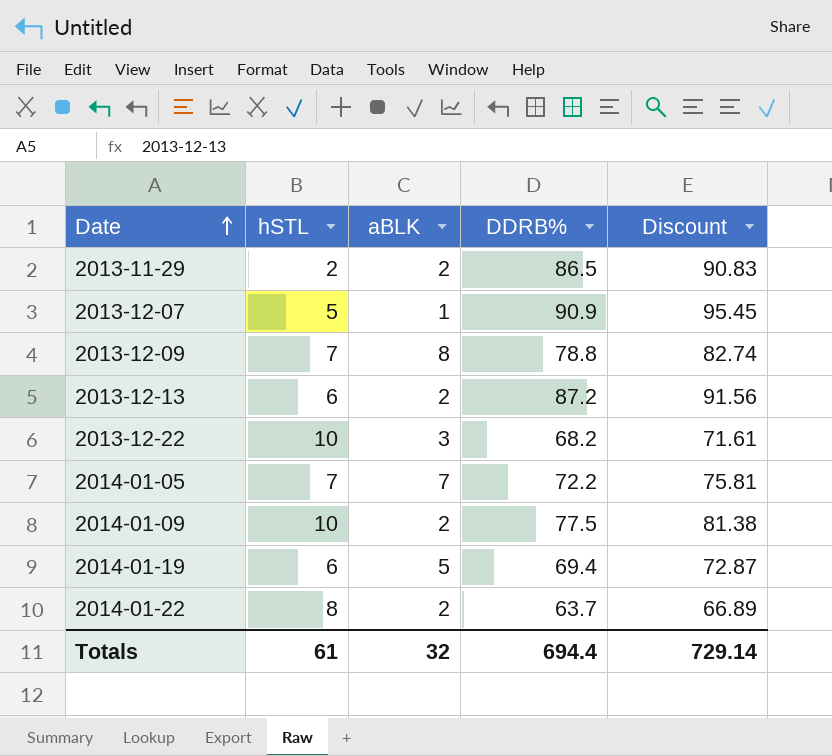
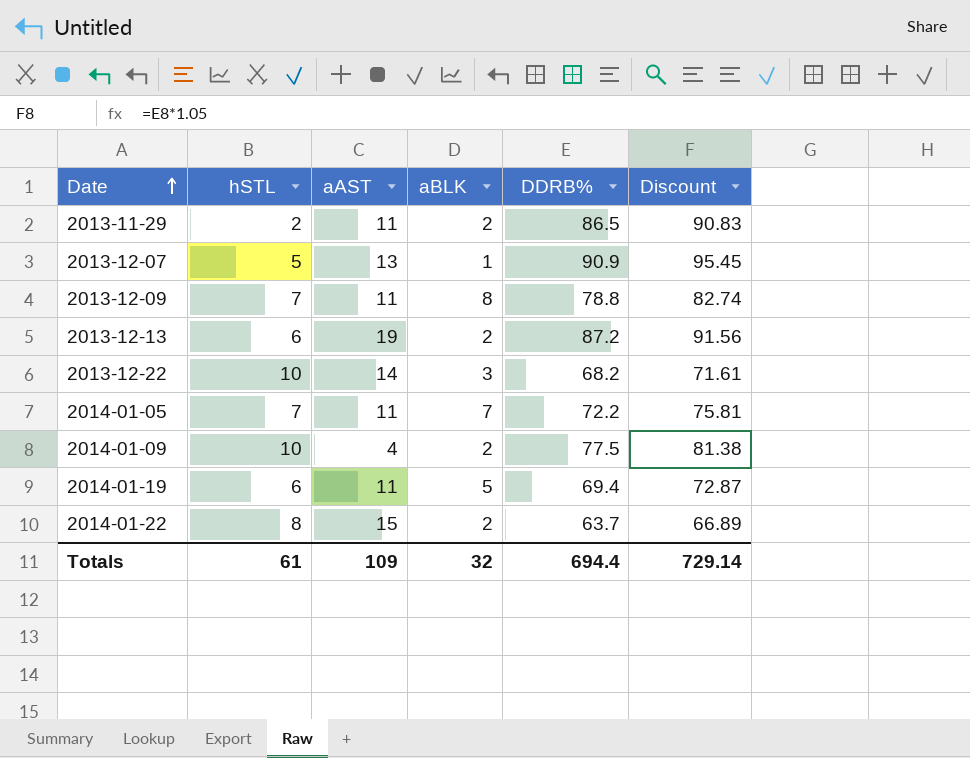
column aAST | position: none -> 3

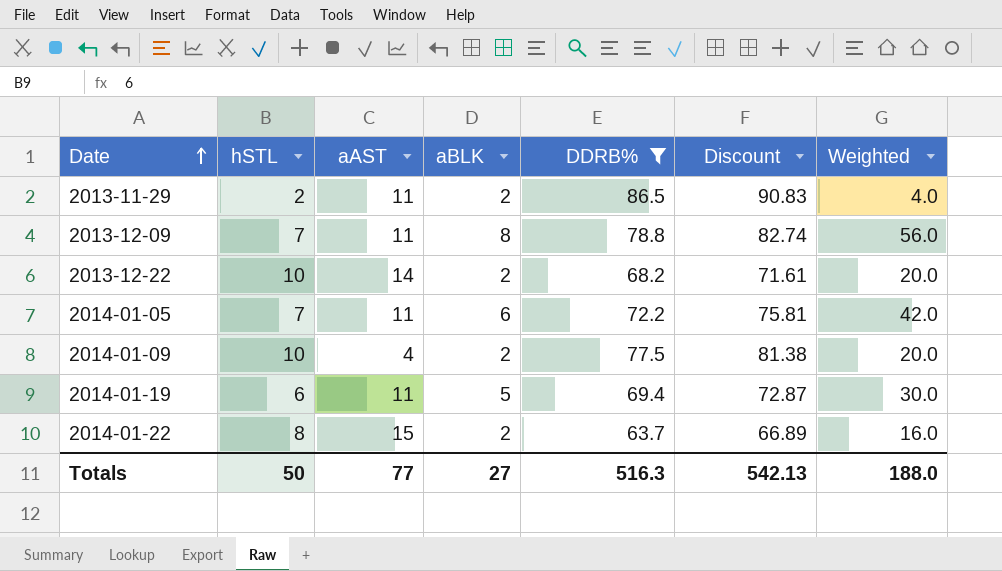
filter: none -> DDRB% <= 86.5
column Weighted | formula: none -> [hSTL] * [aBLK]
2013-12-22 | aBLK: 3 -> 2
2014-01-05 | aBLK: 7 -> 6
Totals | hSTL: 61 -> 50
Totals | aAST: 109 -> 77
Totals | aBLK: 32 -> 27
Totals | DDRB%: 694.4 -> 516.3
Totals | Discount: 729.14 -> 542.13

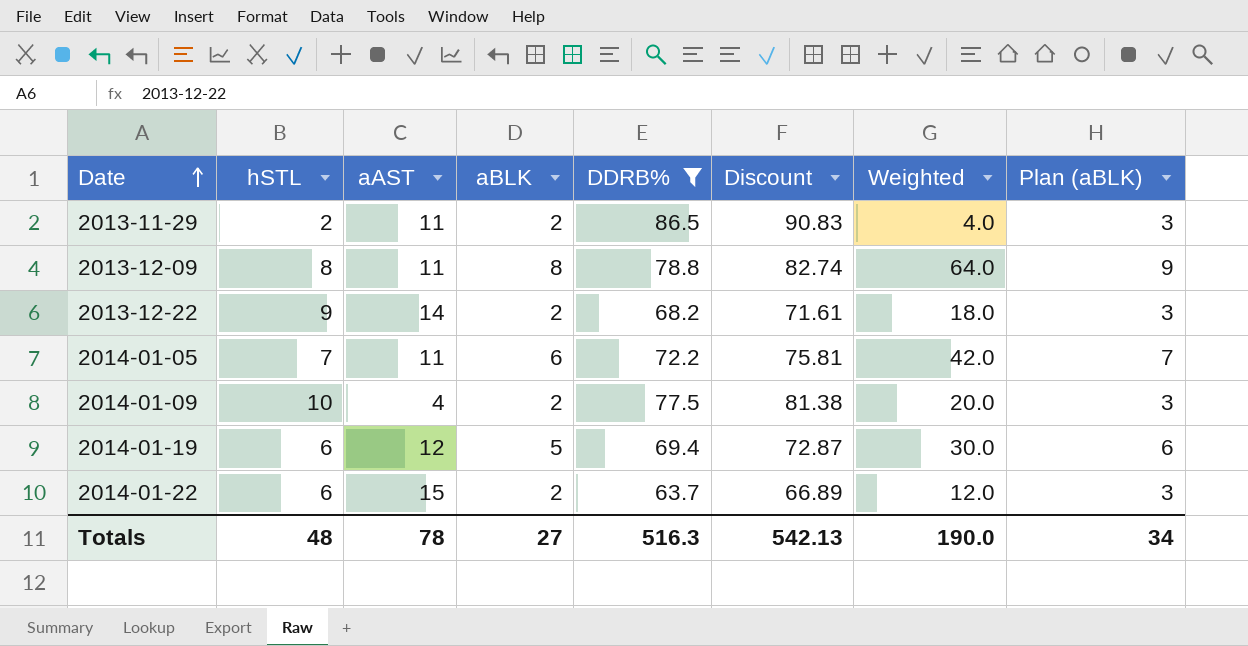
column Plan (aBLK) | formula: none -> [aBLK] + 1
2013-12-09 | hSTL: 7 -> 8
2013-12-09 | Weighted: 56.0 -> 64.0
2013-12-22 | hSTL: 10 -> 9
2013-12-22 | Weighted: 20.0 -> 18.0
2014-01-19 | aAST: 11 -> 12
2014-01-22 | hSTL: 8 -> 6
2014-01-22 | Weighted: 16.0 -> 12.0
Totals | hSTL: 50 -> 48
Totals | aAST: 77 -> 78
Totals | Weighted: 188.0 -> 190.0

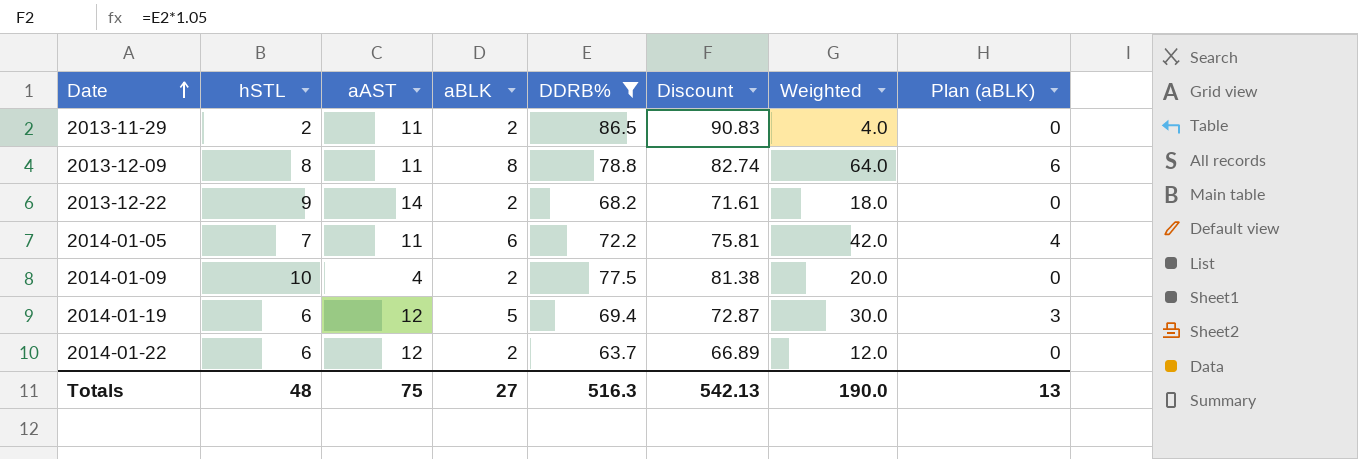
column Plan (aBLK) | formula: [aBLK] + 1 -> [aBLK] - 2
2014-01-22 | aAST: 15 -> 12
Totals | aAST: 78 -> 75
Totals | Plan (aBLK): 34 -> 13

